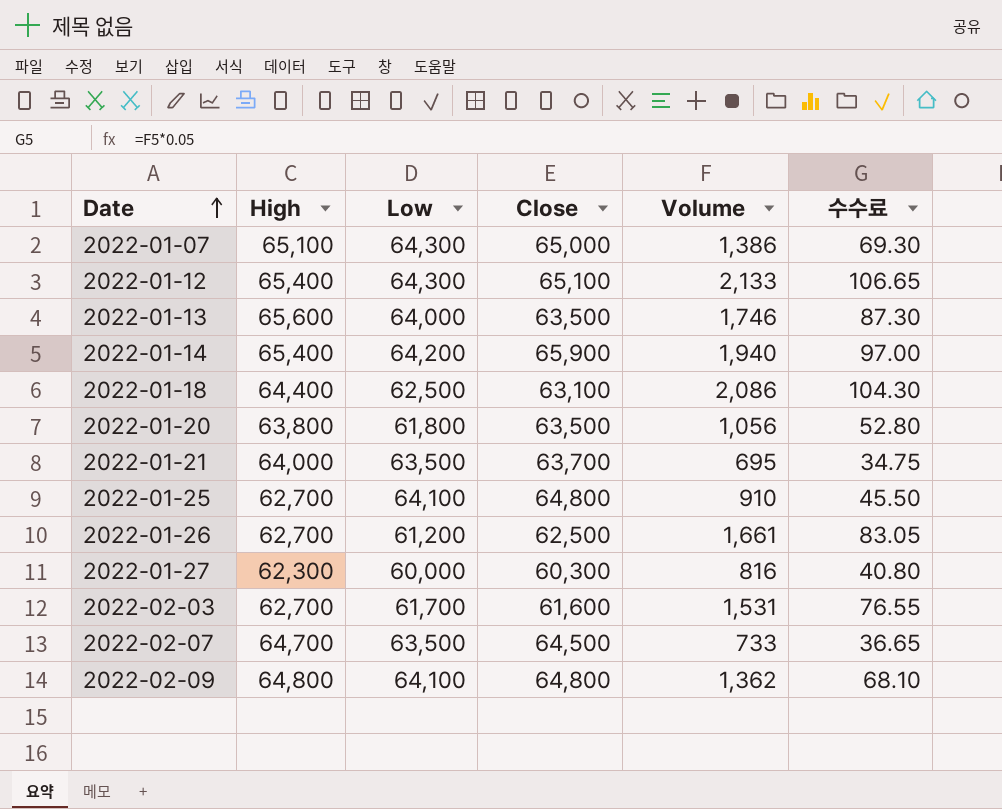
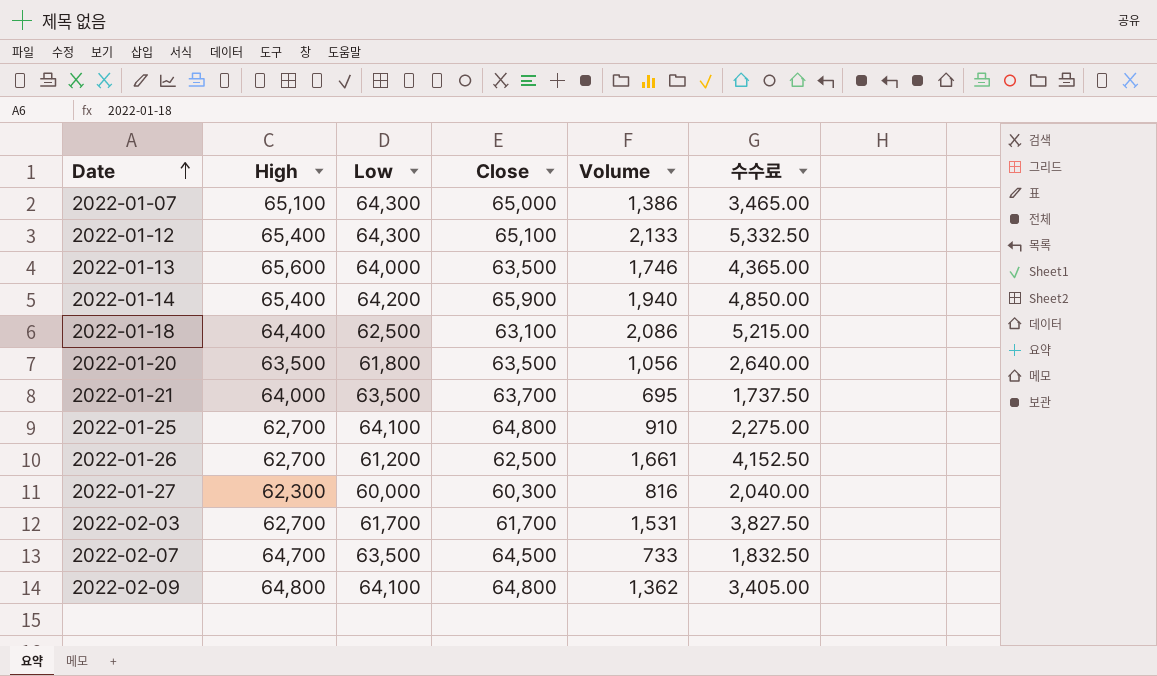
column 수수료 | formula: [Volume] * 0.05 -> [Volume] * 2.5
2022-01-20 | High: 63,800 -> 63,500
2022-02-03 | Close: 61,600 -> 61,700

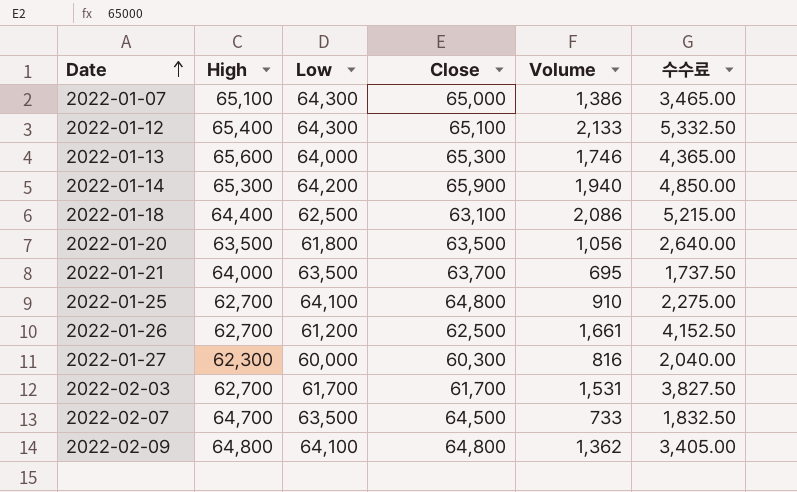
2022-01-13 | Close: 63,500 -> 65,300
2022-01-14 | High: 65,400 -> 65,300

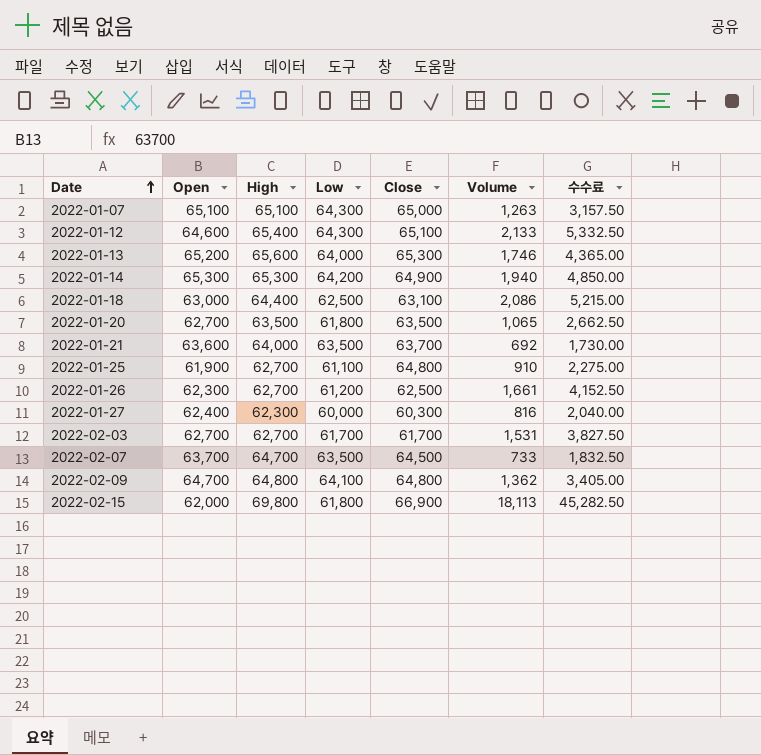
column Open | position: none -> 2
2022-01-07 | Volume: 1,386 -> 1,263
2022-01-07 | 수수료: 3,465.00 -> 3,157.50
2022-01-14 | Close: 65,900 -> 64,900
2022-01-20 | Volume: 1,056 -> 1,065
2022-01-20 | 수수료: 2,640.00 -> 2,662.50
2022-01-21 | Volume: 695 -> 692
2022-01-21 | 수수료: 1,737.50 -> 1,730.00
2022-01-25 | Low: 64,100 -> 61,100
row 2022-02-15: none -> 62,000 | 69,800 | 61,800 | 66,900 | 18,113 | 45,282.50

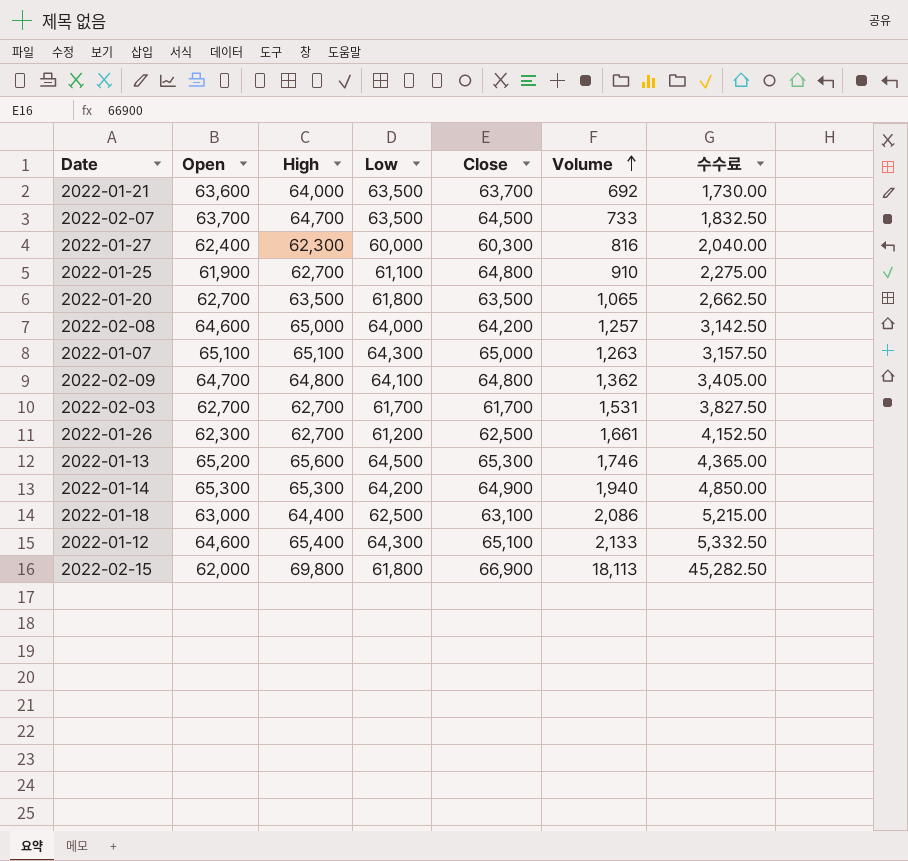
row order: Date ascending -> Volume ascending
row 2022-02-08: none -> 64,600 | 65,000 | 64,000 | 64,200 | 1,257 | 3,142.50
2022-01-13 | Low: 64,000 -> 64,500

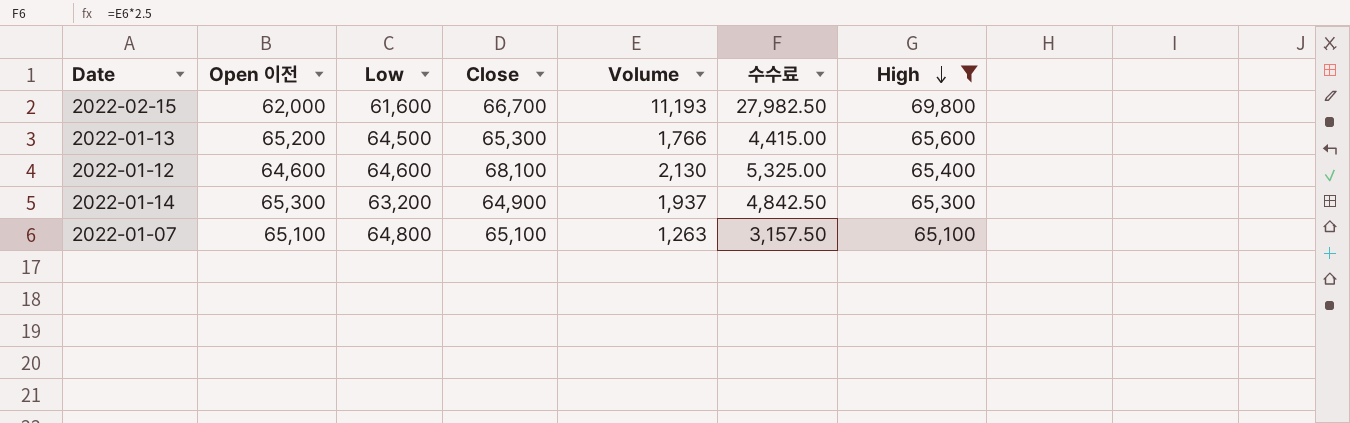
filter: none -> High >= 65,100
row order: Volume ascending -> High descending
column name: Open -> Open 이전
column High | position: 3 -> 7
2022-02-15 | Low: 61,800 -> 61,600
2022-02-15 | Close: 66,900 -> 66,700
2022-02-15 | Volume: 18,113 -> 11,193
2022-02-15 | 수수료: 45,282.50 -> 27,982.50
2022-01-13 | Volume: 1,746 -> 1,766
2022-01-13 | 수수료: 4,365.00 -> 4,415.00
2022-01-12 | Low: 64,300 -> 64,600
2022-01-12 | Close: 65,100 -> 68,100
2022-01-12 | Volume: 2,133 -> 2,130
2022-01-12 | 수수료: 5,332.50 -> 5,325.00
2022-01-14 | Low: 64,200 -> 63,200
2022-01-14 | Volume: 1,940 -> 1,937
2022-01-14 | 수수료: 4,850.00 -> 4,842.50
2022-01-07 | Low: 64,300 -> 64,800
2022-01-07 | Close: 65,000 -> 65,100

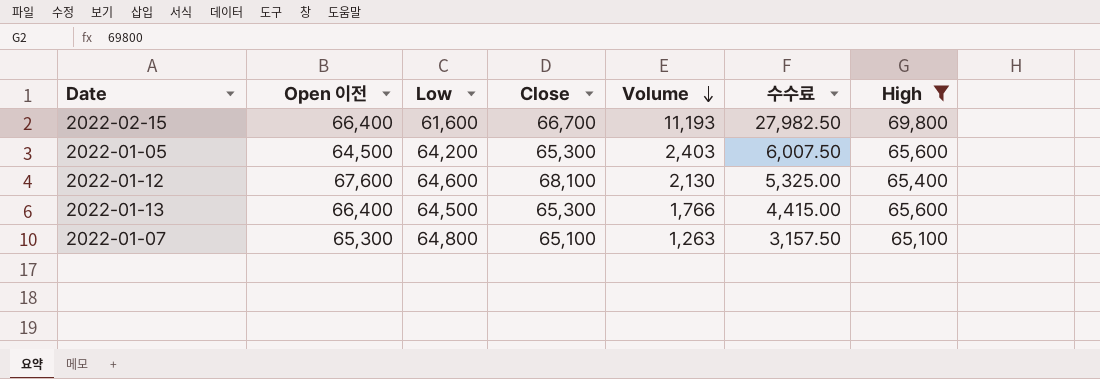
row order: High descending -> Volume descending
row 2022-01-14: 65,300 | 63,200 | 64,900 | 1,937 | 4,842.50 | 65,300 -> none
2022-02-15 | Open 이전: 62,000 -> 66,400
row 2022-01-05: none -> 64,500 | 64,200 | 65,300 | 2,403 | 6,007.50 | 65,600
2022-01-12 | Open 이전: 64,600 -> 67,600
2022-01-13 | Open 이전: 65,200 -> 66,400
2022-01-07 | Open 이전: 65,100 -> 65,300

